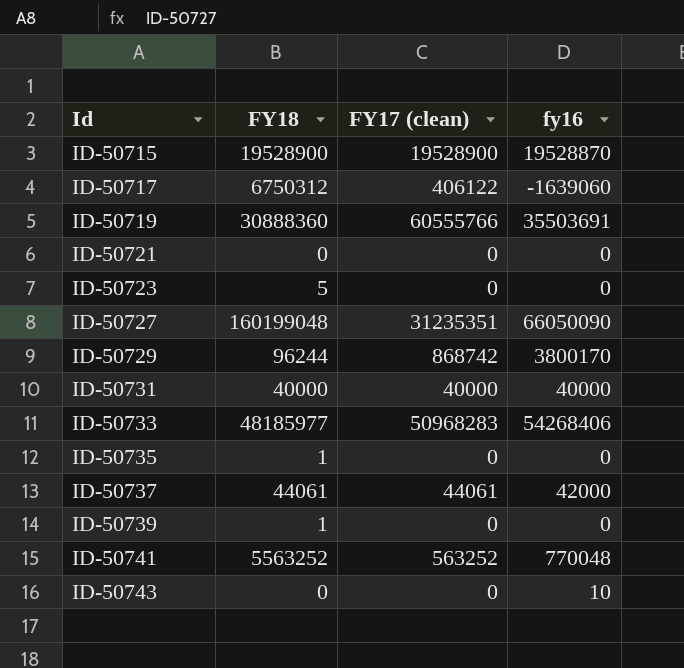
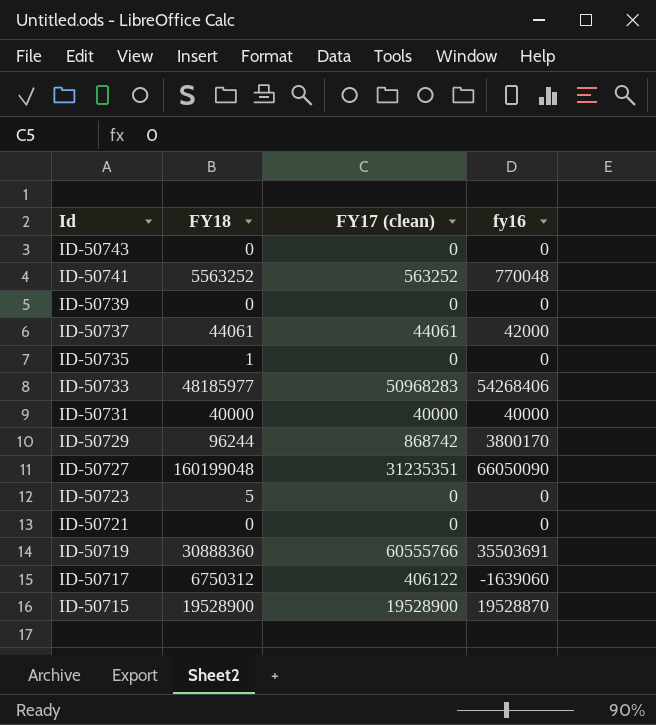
row order: Id ascending -> Id descending
ID-50743 | fy16: 10 -> 0
ID-50739 | FY18: 1 -> 0

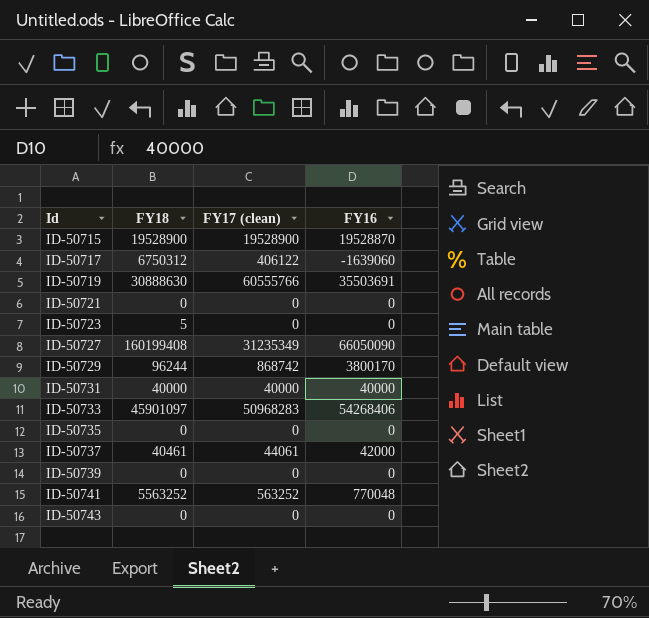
row order: Id descending -> Id ascending
column name: fy16 -> FY16
ID-50719 | FY18: 30888360 -> 30888630
ID-50727 | FY18: 160199048 -> 160199408
ID-50727 | FY17 (clean): 31235351 -> 31235349
ID-50733 | FY18: 48185977 -> 45901097
ID-50735 | FY18: 1 -> 0
ID-50737 | FY18: 44061 -> 40461

